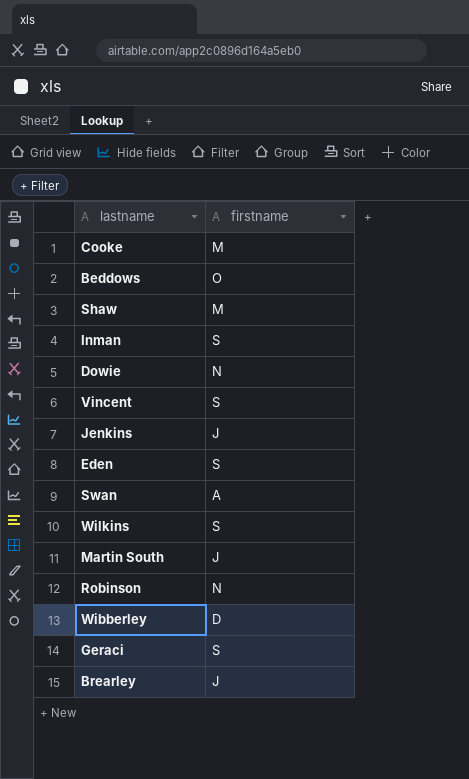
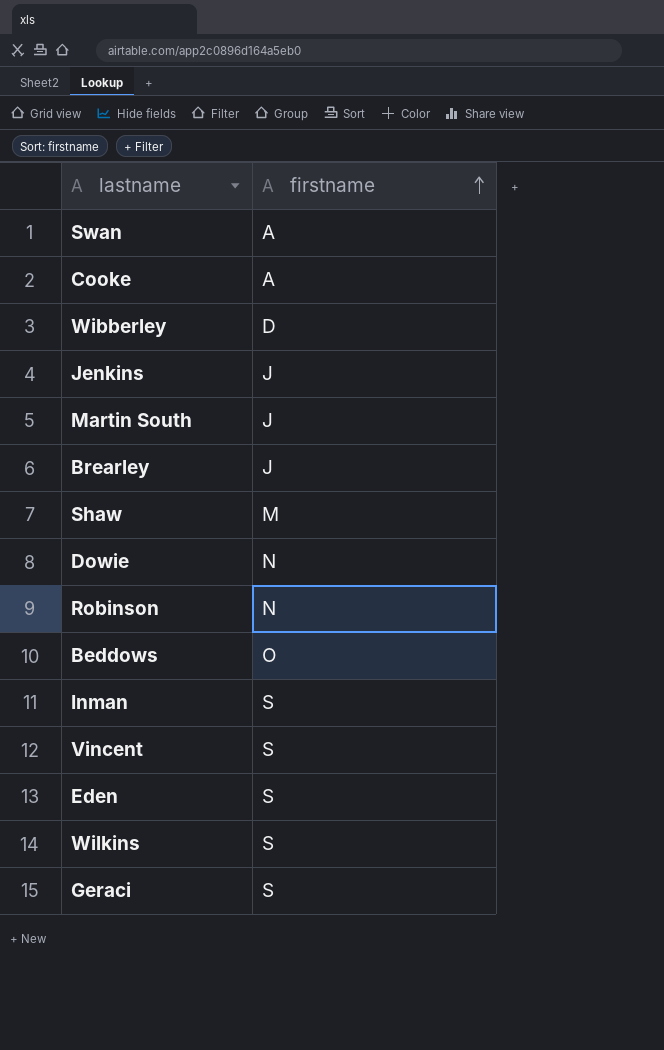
row order: none -> firstname ascending
Cooke | firstname: M -> A

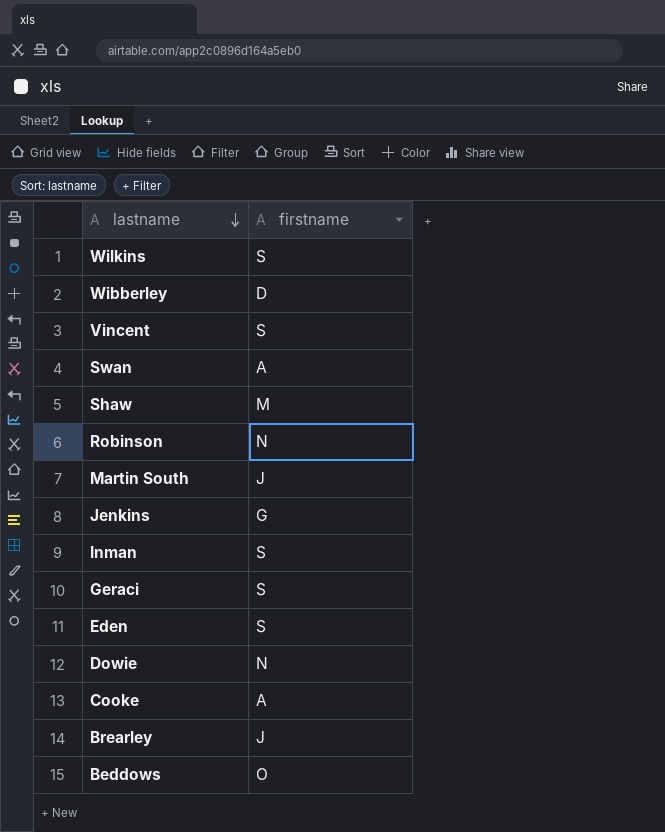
row order: firstname ascending -> lastname descending
Jenkins | firstname: J -> G

